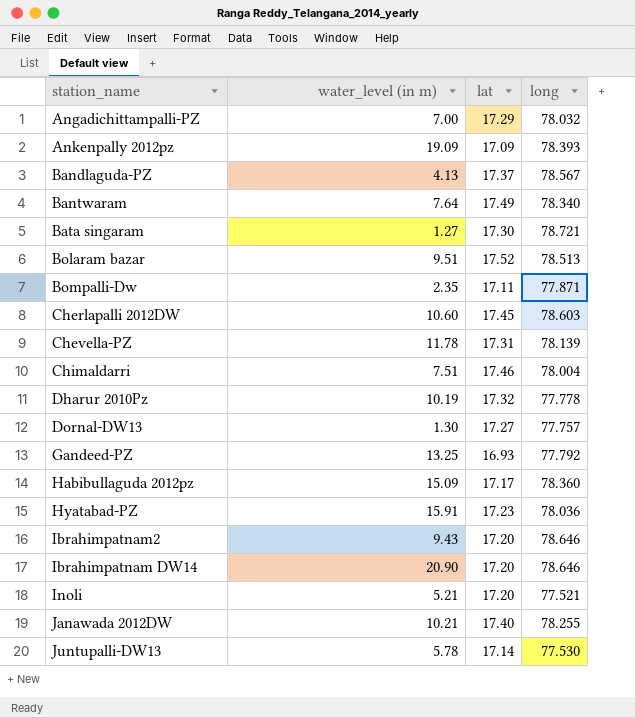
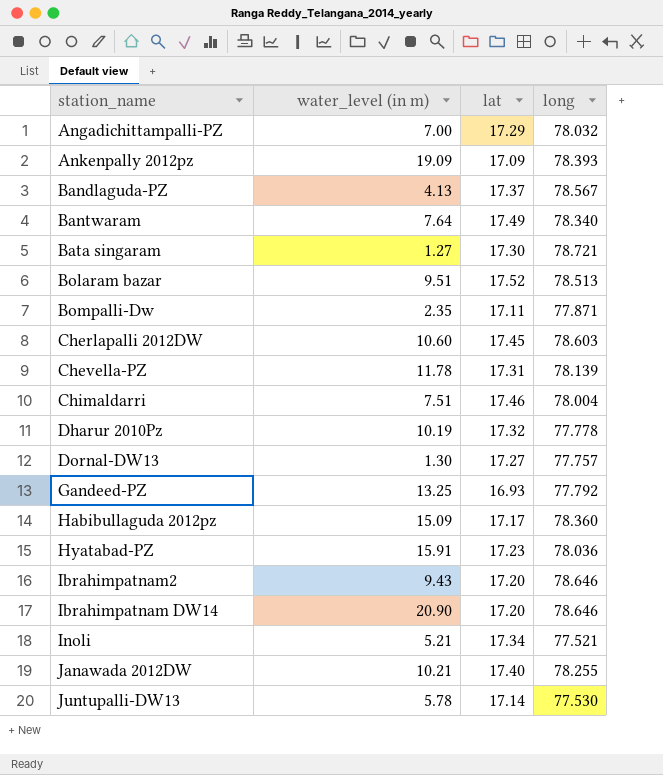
Inoli | lat: 17.20 -> 17.34

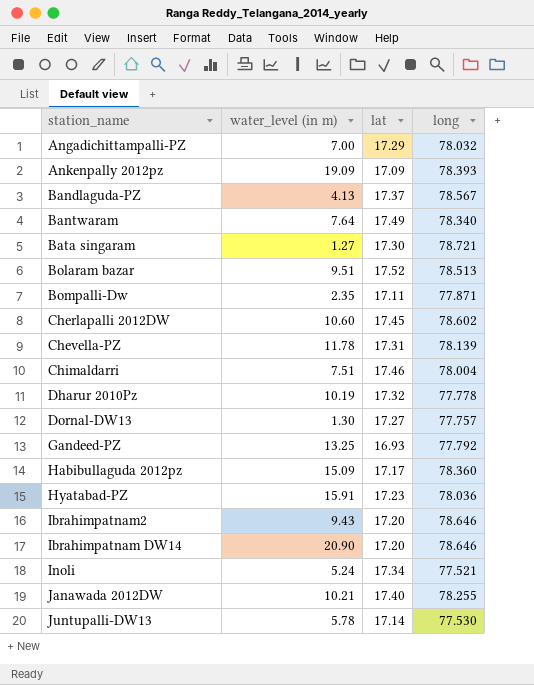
Cherlapalli 2012DW | long: 78.603 -> 78.602
Inoli | water_level (in m): 5.21 -> 5.24

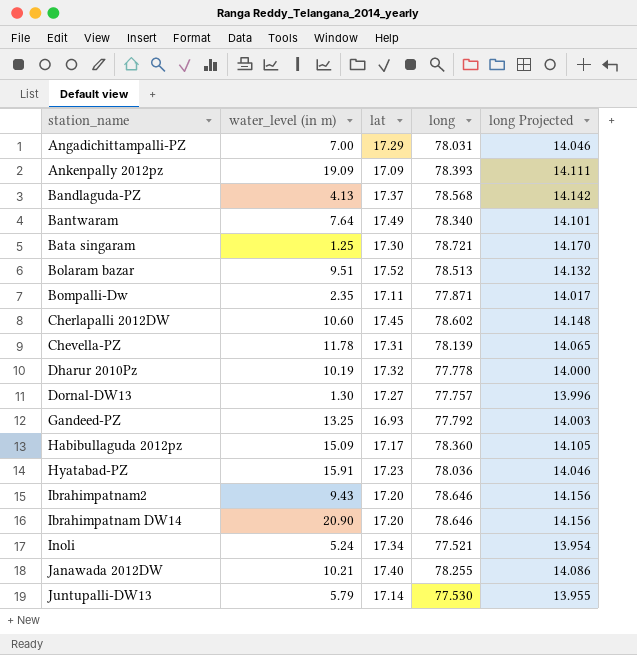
column long Projected | formula: none -> [long] * 0.18
row Chimaldarri: 7.51 | 17.46 | 78.004 -> none
Angadichittampalli-PZ | long: 78.032 -> 78.031
Bandlaguda-PZ | long: 78.567 -> 78.568
Bata singaram | water_level (in m): 1.27 -> 1.25
Juntupalli-DW13 | water_level (in m): 5.78 -> 5.79

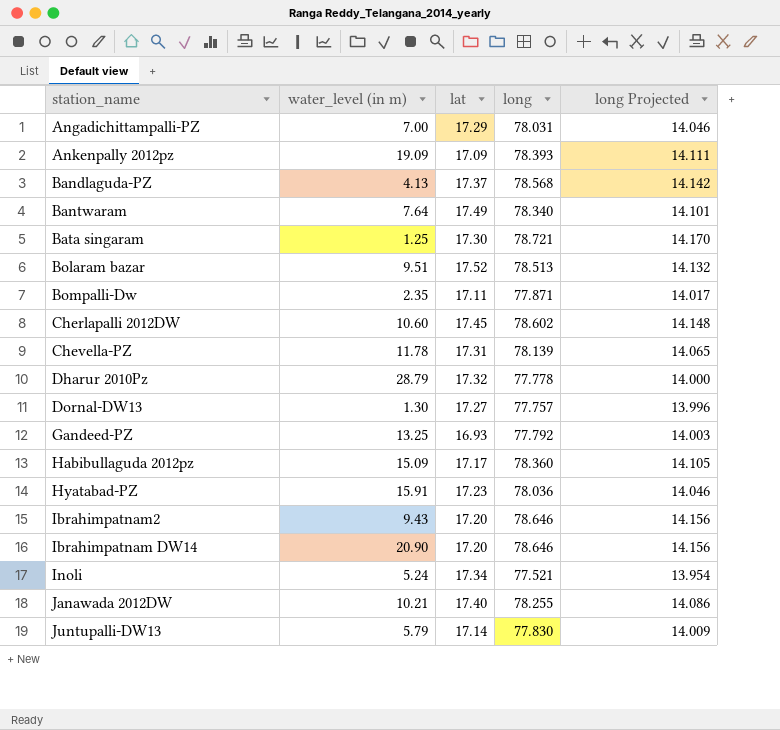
Dharur 2010Pz | water_level (in m): 10.19 -> 28.79
Juntupalli-DW13 | long: 77.530 -> 77.830
Juntupalli-DW13 | long Projected: 13.955 -> 14.009

